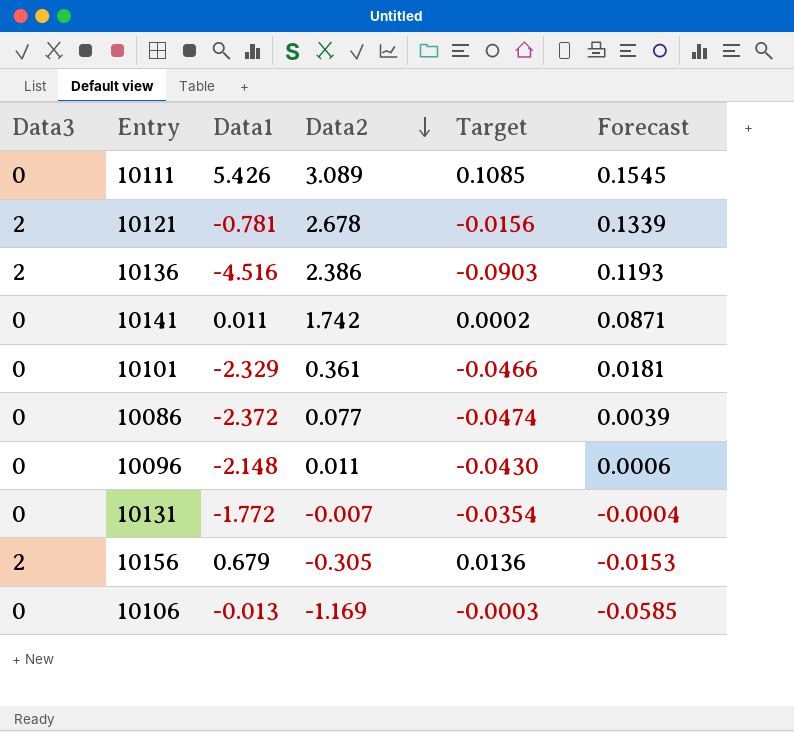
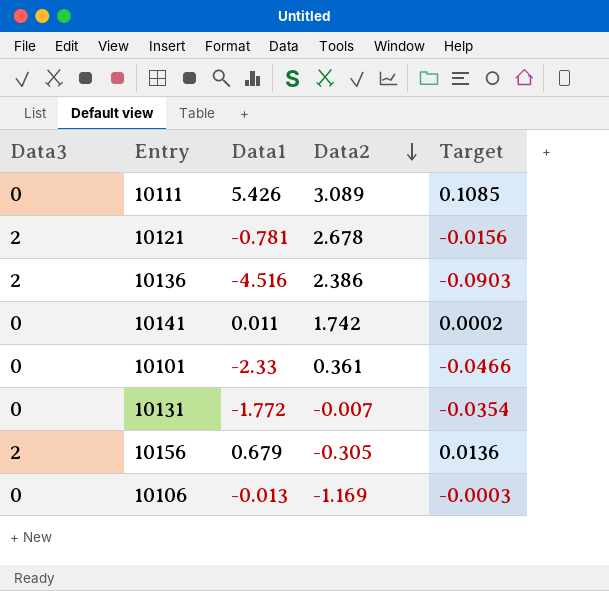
column Forecast | formula: [Data2] * 0.05 -> none
row 10086: 0 | -2.372 | 0.077 | -0.0474 | 0.0039 -> none
row 10096: 0 | -2.148 | 0.011 | -0.0430 | 0.0006 -> none
10101 | Data1: -2.329 -> -2.33

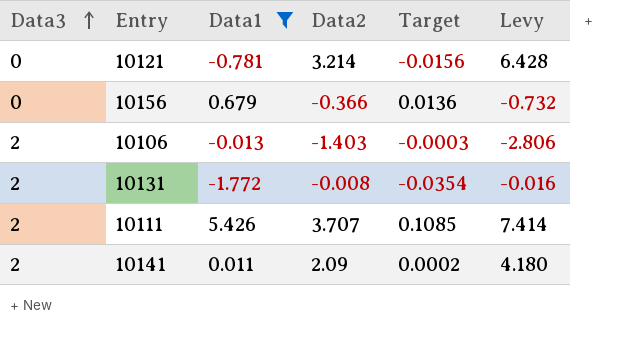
filter: none -> Data1 >= -1.772
row order: Data2 descending -> Data3 ascending
column Levy | formula: none -> [Data2] * 2
10121 | Data3: 2 -> 0
10121 | Data2: 2.678 -> 3.214
10156 | Data3: 2 -> 0
10156 | Data2: -0.305 -> -0.366
10106 | Data3: 0 -> 2
10106 | Data2: -1.169 -> -1.403
10131 | Data3: 0 -> 2
10131 | Data2: -0.007 -> -0.008
10111 | Data3: 0 -> 2
10111 | Data2: 3.089 -> 3.707
10141 | Data3: 0 -> 2
10141 | Data2: 1.742 -> 2.09

